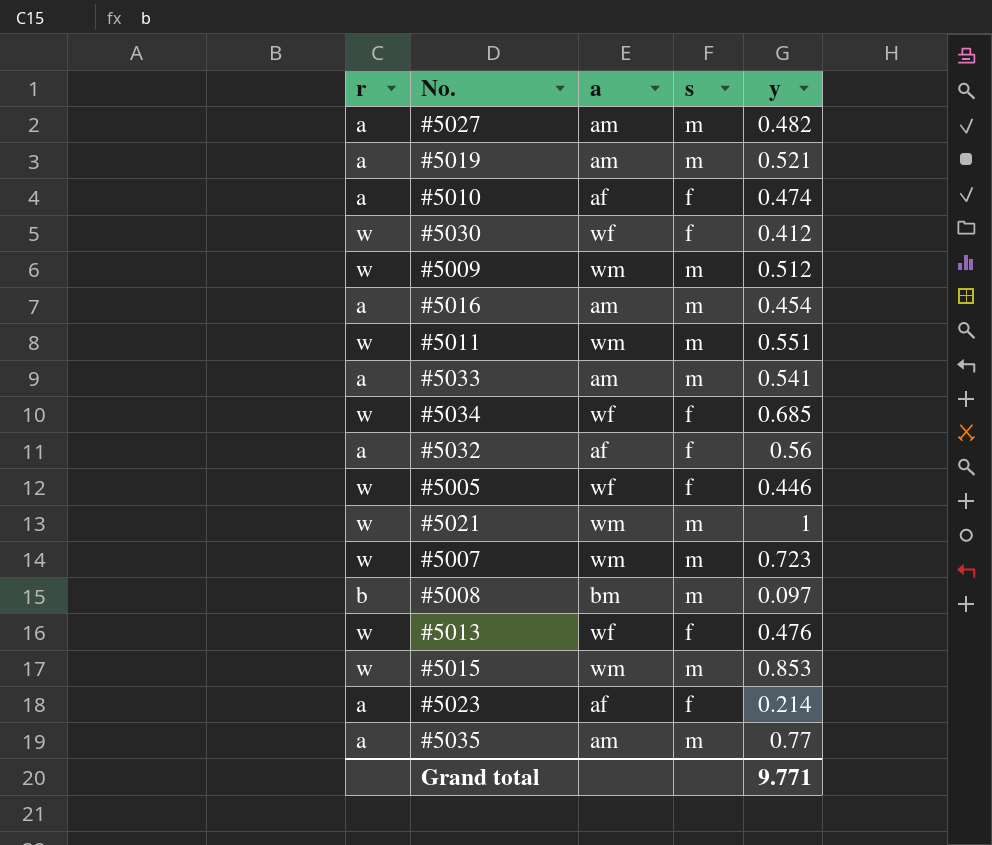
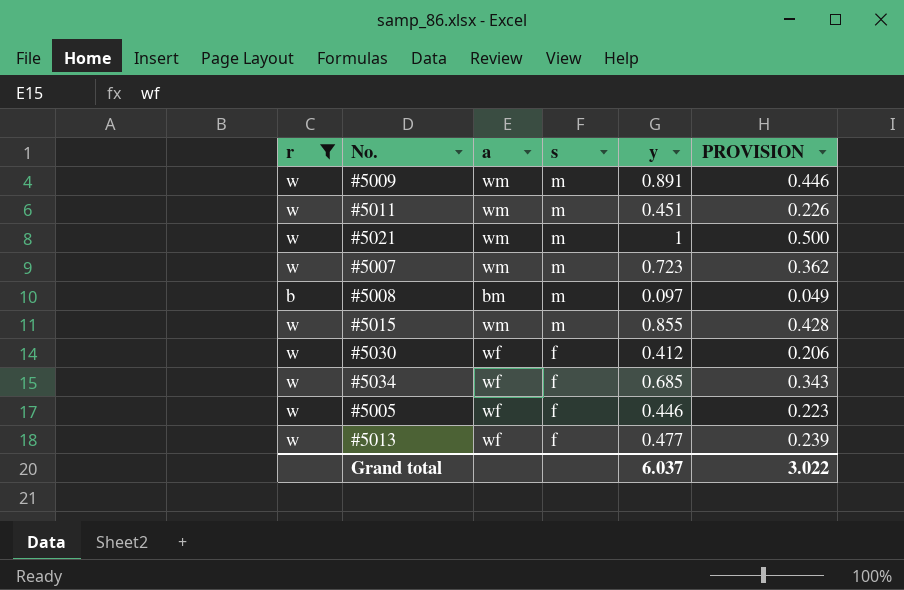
filter: none -> r != a
row order: none -> s descending
column PROVISION | formula: none -> [y] * 0.5
#5009 | y: 0.512 -> 0.891
#5011 | y: 0.551 -> 0.451
#5015 | y: 0.853 -> 0.855
#5013 | y: 0.476 -> 0.477
Grand total | y: 9.771 -> 6.037

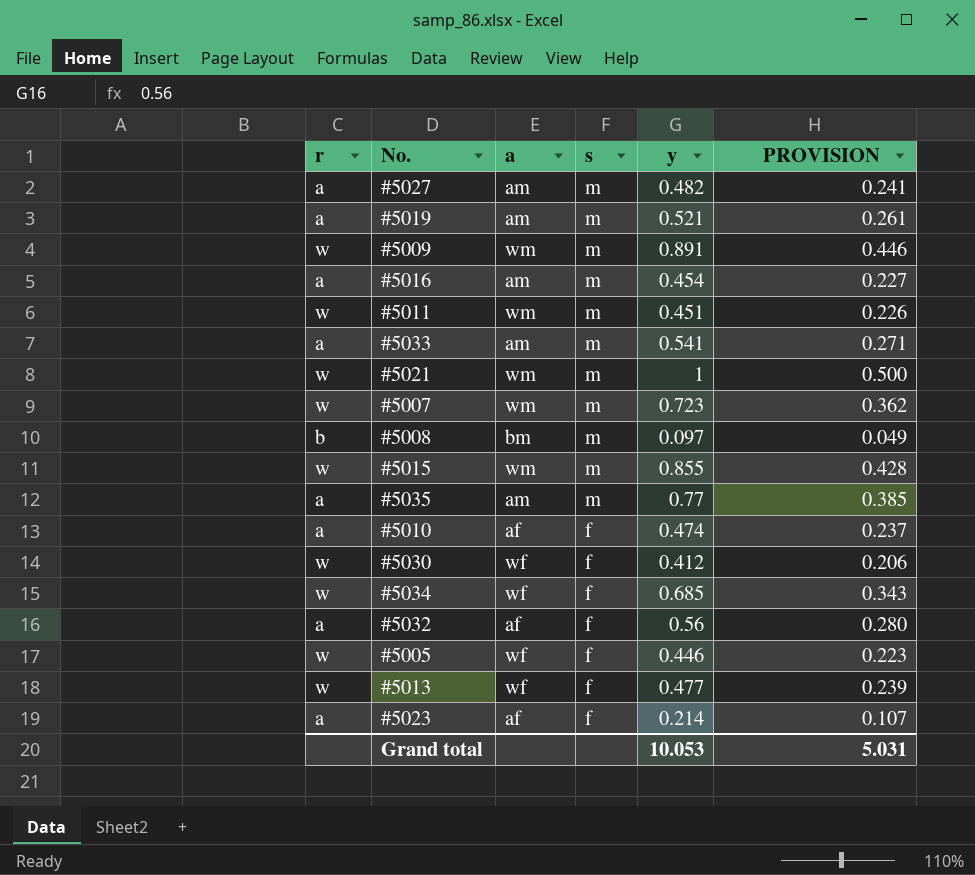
filter: r != a -> none
Grand total | y: 6.037 -> 10.053
Grand total | PROVISION: 3.022 -> 5.031

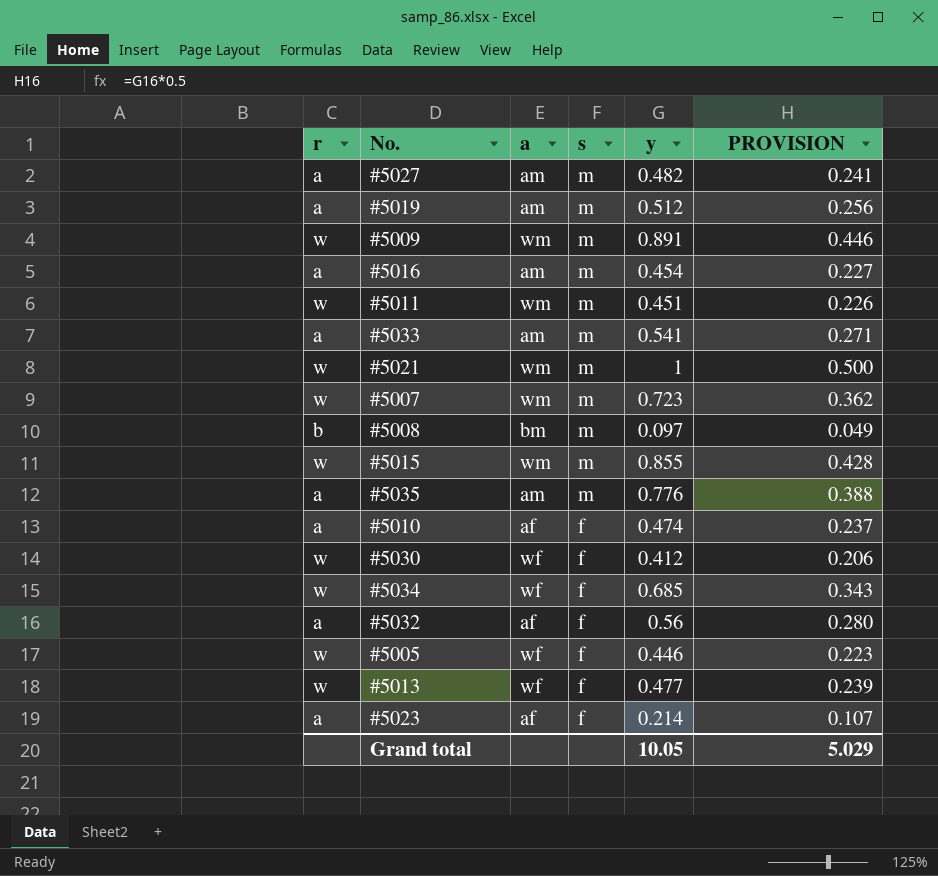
#5019 | y: 0.521 -> 0.512
#5019 | PROVISION: 0.261 -> 0.256
#5035 | y: 0.77 -> 0.776
#5035 | PROVISION: 0.385 -> 0.388
Grand total | y: 10.053 -> 10.05
Grand total | PROVISION: 5.031 -> 5.029

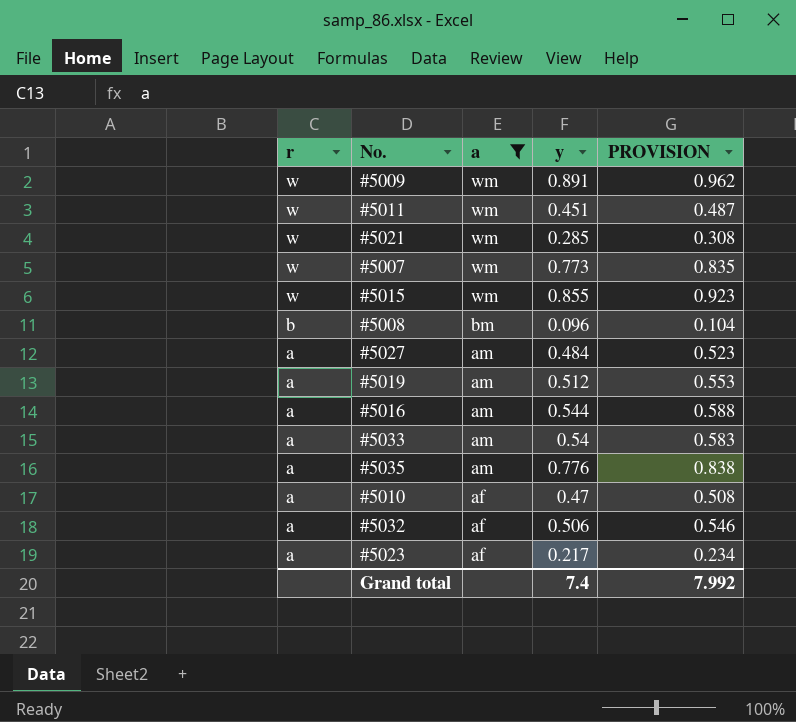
filter: none -> a != wf
row order: s descending -> r descending
column s | position: 4 -> none
column PROVISION | formula: [y] * 0.5 -> [y] * 1.08
#5021 | y: 1 -> 0.285
#5007 | y: 0.723 -> 0.773
#5008 | y: 0.097 -> 0.096
#5027 | y: 0.482 -> 0.484
#5016 | y: 0.454 -> 0.544
#5033 | y: 0.541 -> 0.54
#5010 | y: 0.474 -> 0.47
#5032 | y: 0.56 -> 0.506
#5023 | y: 0.214 -> 0.217
Grand total | y: 10.05 -> 7.4
Grand total | PROVISION: 5.029 -> 7.992

